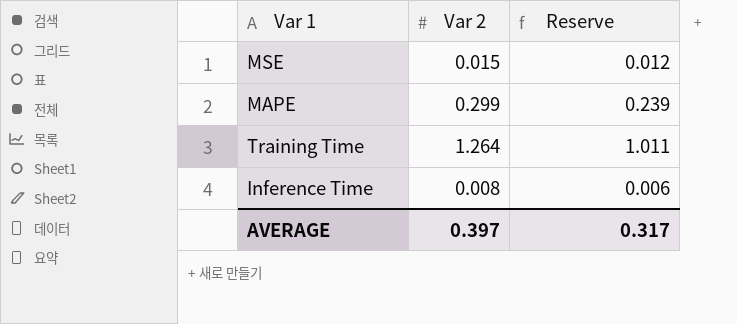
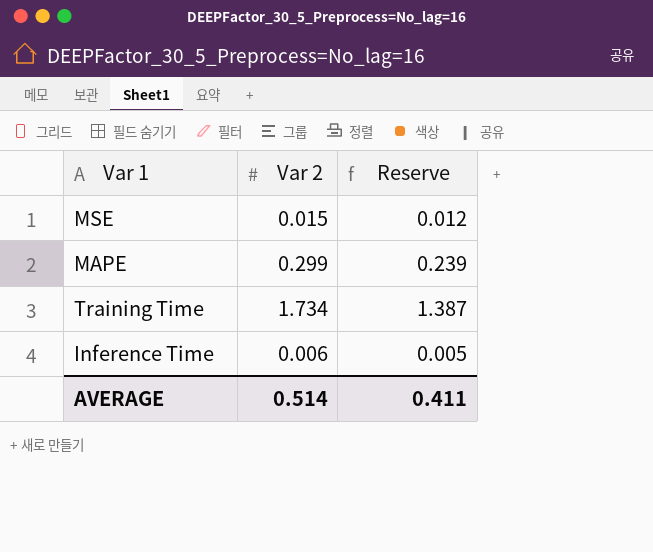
Training Time | Var 2: 1.264 -> 1.734
Training Time | Reserve: 1.011 -> 1.387
Inference Time | Var 2: 0.008 -> 0.006
Inference Time | Reserve: 0.006 -> 0.005
AVERAGE | Var 2: 0.397 -> 0.514
AVERAGE | Reserve: 0.317 -> 0.411

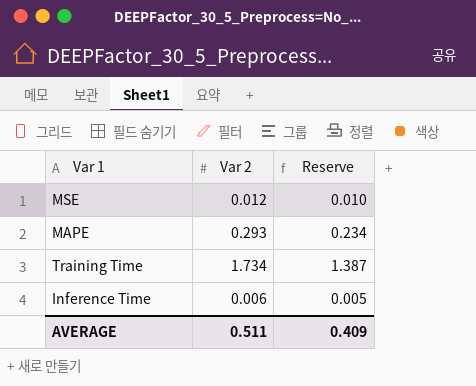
MSE | Var 2: 0.015 -> 0.012
MSE | Reserve: 0.012 -> 0.010
MAPE | Var 2: 0.299 -> 0.293
MAPE | Reserve: 0.239 -> 0.234
AVERAGE | Var 2: 0.514 -> 0.511
AVERAGE | Reserve: 0.411 -> 0.409

